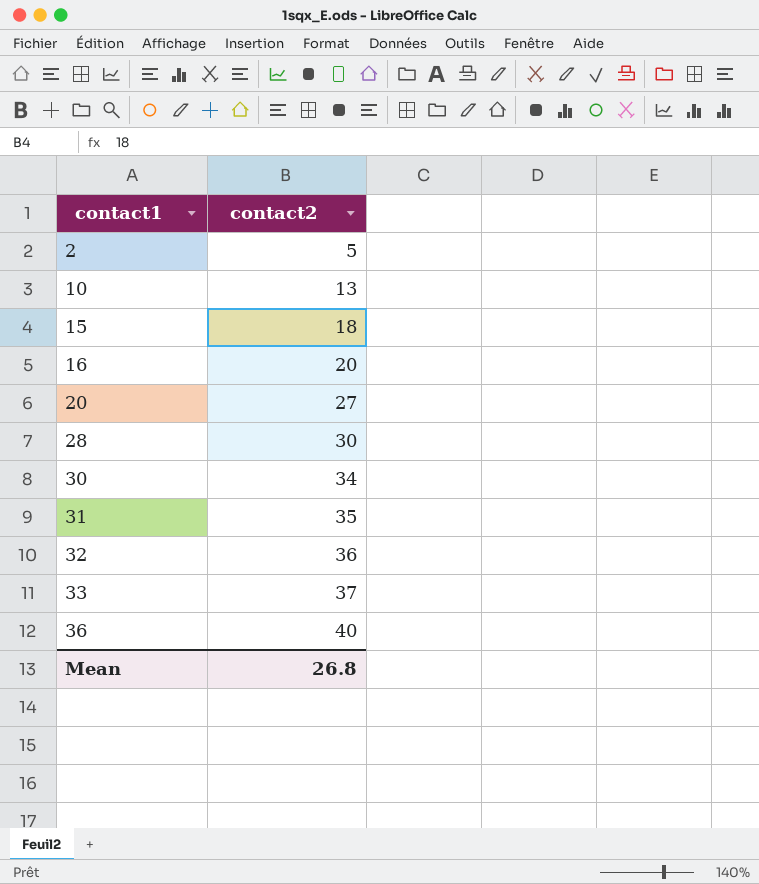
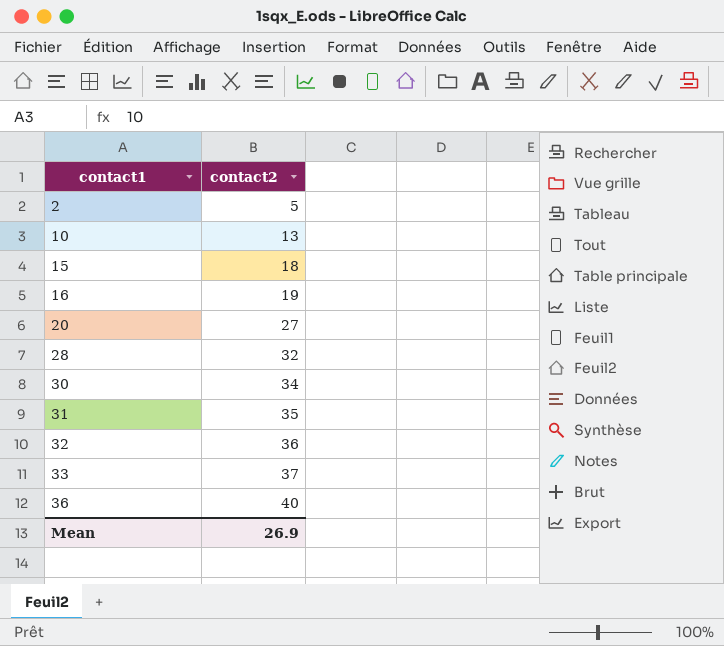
16 | contact2: 20 -> 19
28 | contact2: 30 -> 32
Mean | contact2: 26.8 -> 26.9

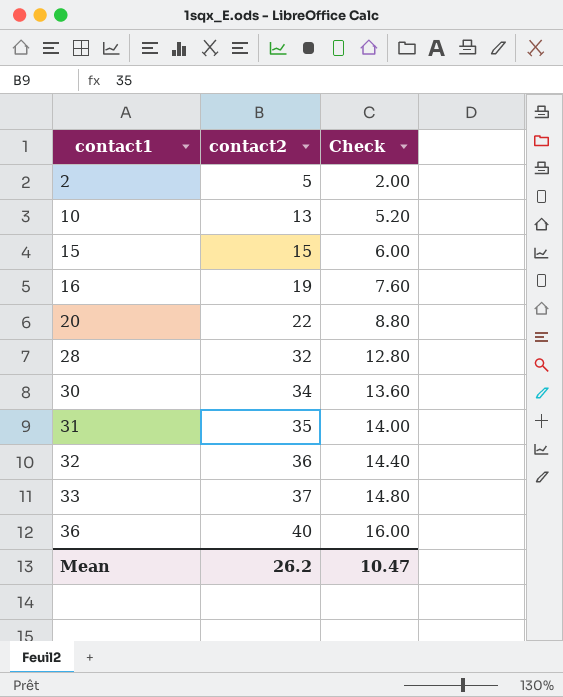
column Check | formula: none -> [contact2] * 0.4
15 | contact2: 18 -> 15
20 | contact2: 27 -> 22
Mean | contact2: 26.9 -> 26.2

